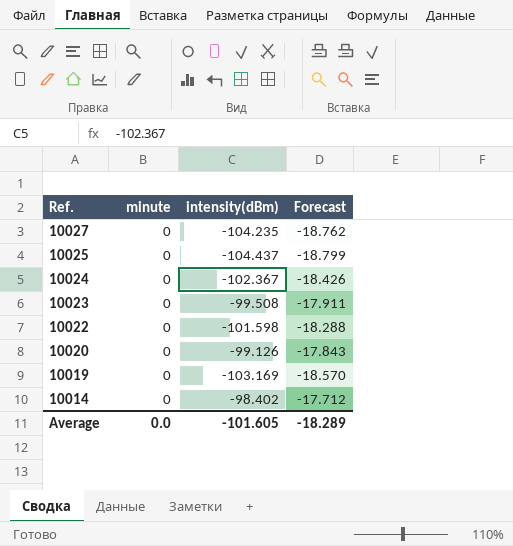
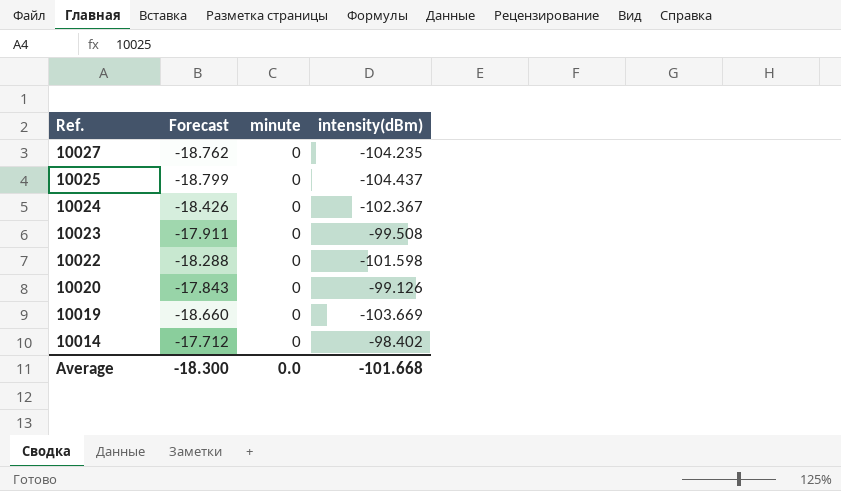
column Forecast | position: 4 -> 2
10019 | Forecast: -18.570 -> -18.660
10019 | intensity(dBm): -103.169 -> -103.669
Average | Forecast: -18.289 -> -18.300
Average | intensity(dBm): -101.605 -> -101.668

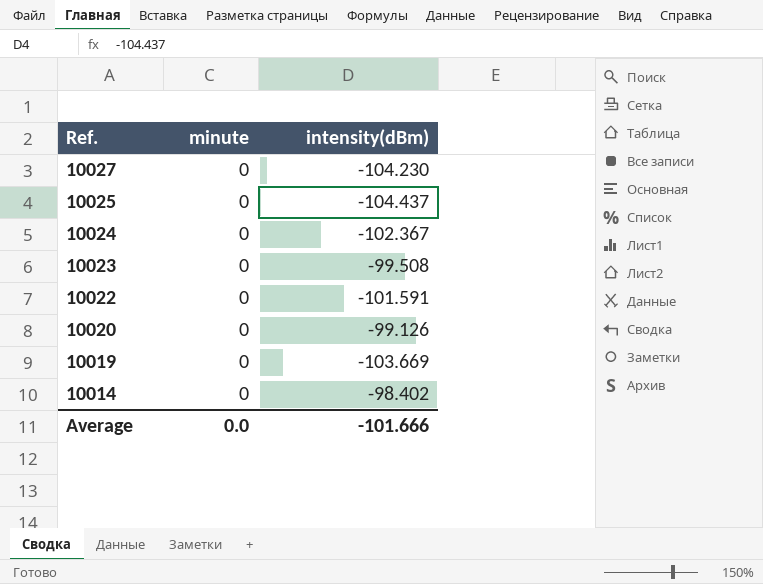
column Forecast | formula: [intensity(dBm)] * 0.18 -> none
10027 | intensity(dBm): -104.235 -> -104.230
10022 | intensity(dBm): -101.598 -> -101.591
Average | intensity(dBm): -101.668 -> -101.666

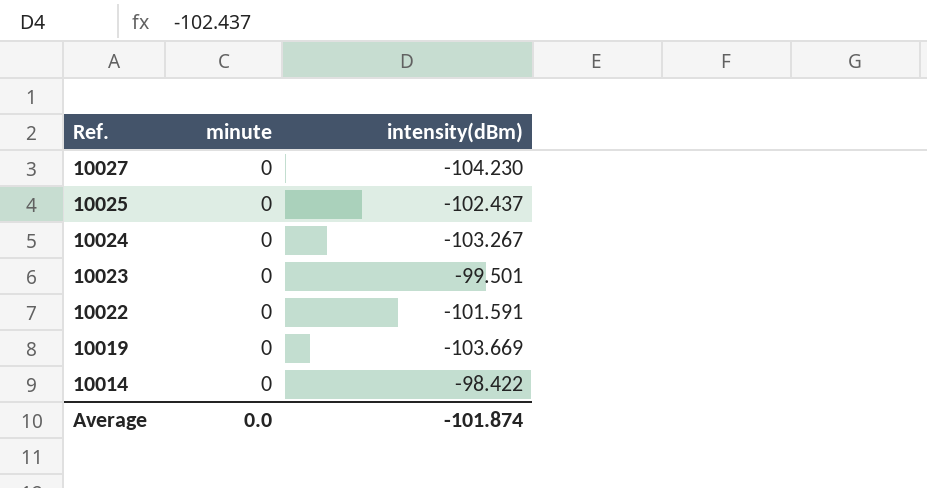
row 10020: 0 | -99.126 -> none
10025 | intensity(dBm): -104.437 -> -102.437
10024 | intensity(dBm): -102.367 -> -103.267
10023 | intensity(dBm): -99.508 -> -99.501
10014 | intensity(dBm): -98.402 -> -98.422
Average | intensity(dBm): -101.666 -> -101.874

